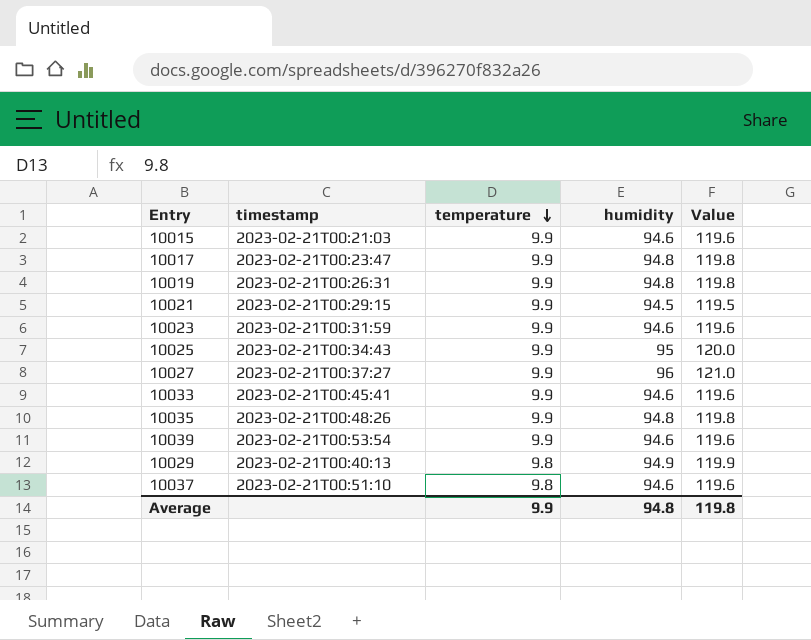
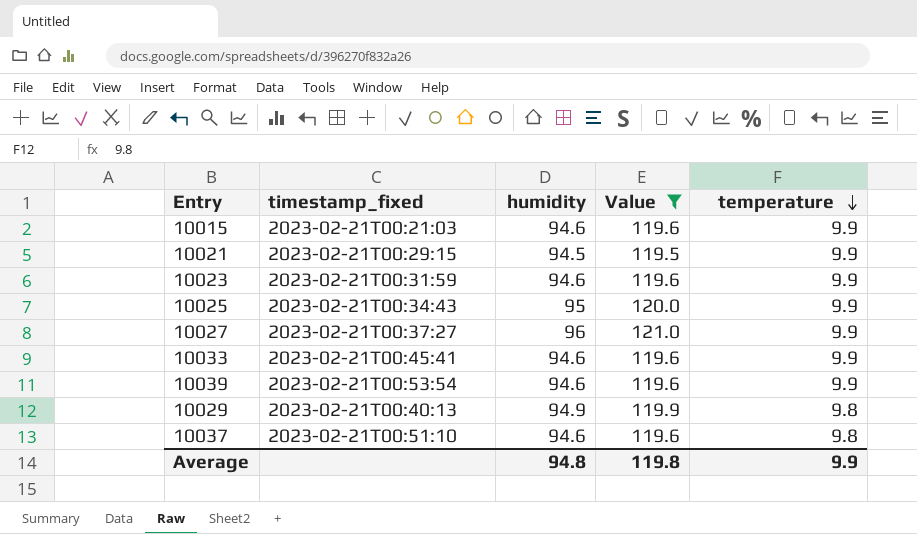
filter: none -> Value != 119.8
column name: timestamp -> timestamp_fixed
column temperature | position: 3 -> 5

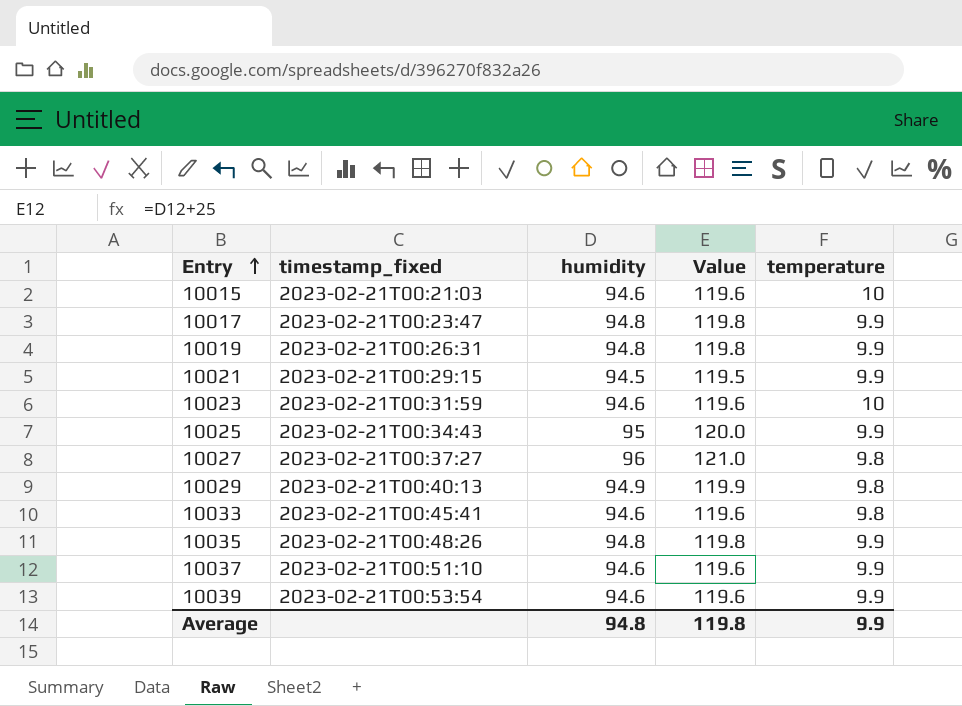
filter: Value != 119.8 -> none
row order: temperature descending -> Entry ascending
10015 | temperature: 9.9 -> 10
10023 | temperature: 9.9 -> 10
10027 | temperature: 9.9 -> 9.8
10033 | temperature: 9.9 -> 9.8
10037 | temperature: 9.8 -> 9.9

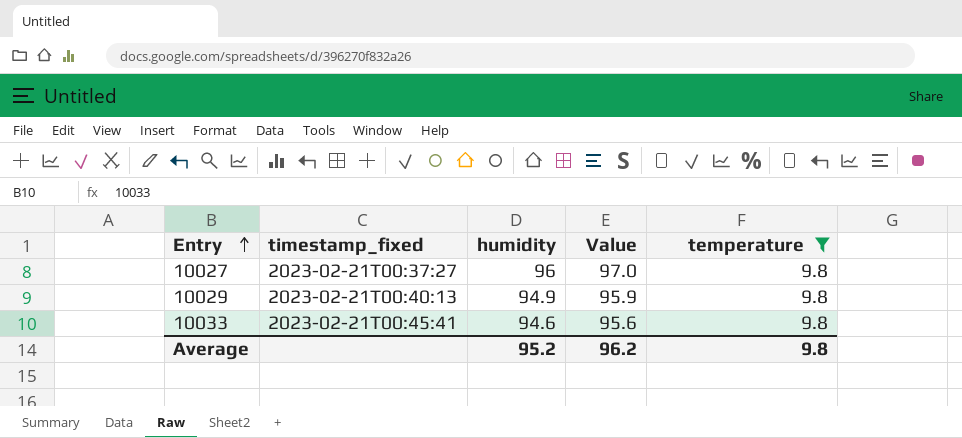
filter: none -> temperature = 9.8
column Value | formula: [humidity] + 25 -> [humidity] + 1
Average | humidity: 94.8 -> 95.2
Average | Value: 119.8 -> 96.2
Average | temperature: 9.9 -> 9.8

